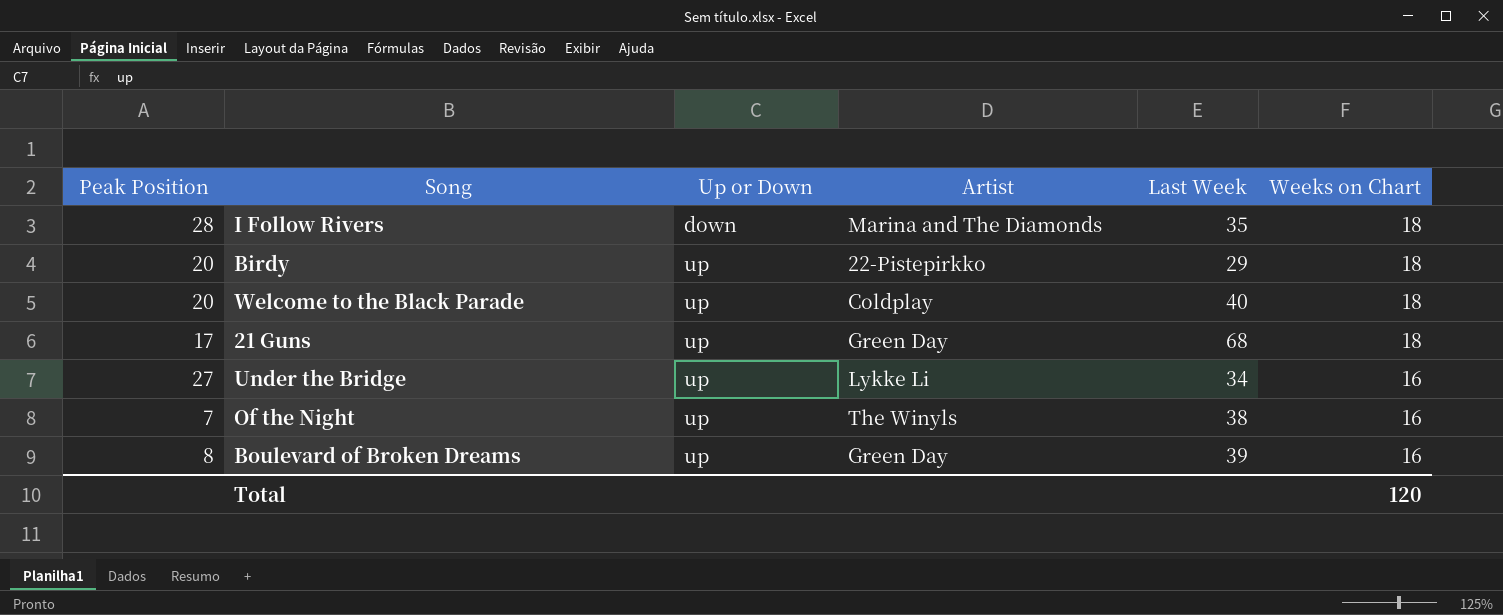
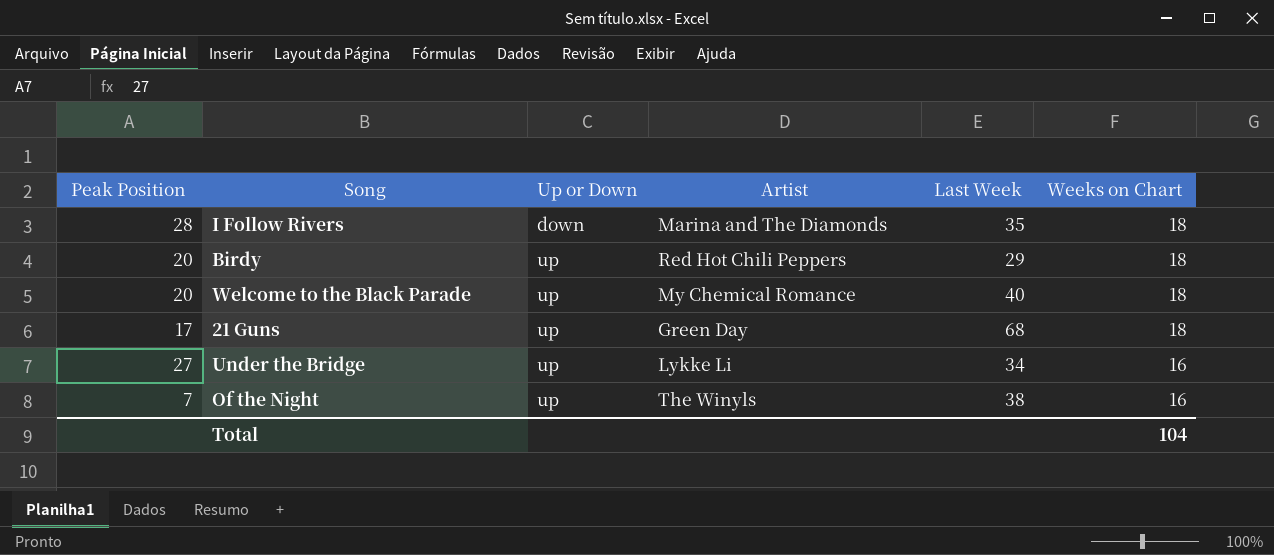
row Boulevard of Broken Dreams: 8 | up | Green Day | 39 | 16 -> none
Birdy | Artist: 22-Pistepirkko -> Red Hot Chili Peppers
Welcome to the Black Parade | Artist: Coldplay -> My Chemical Romance
Total | Weeks on Chart: 120 -> 104

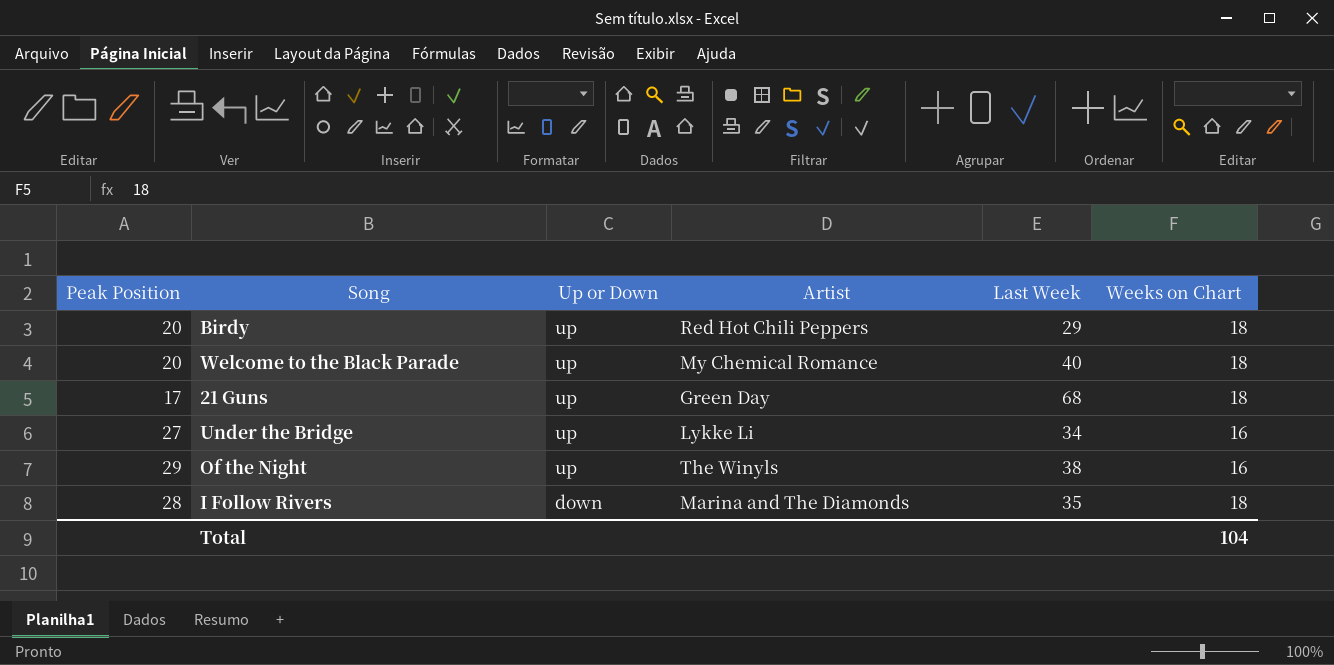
row order: Up or Down ascending -> Up or Down descending
Of the Night | Peak Position: 7 -> 29

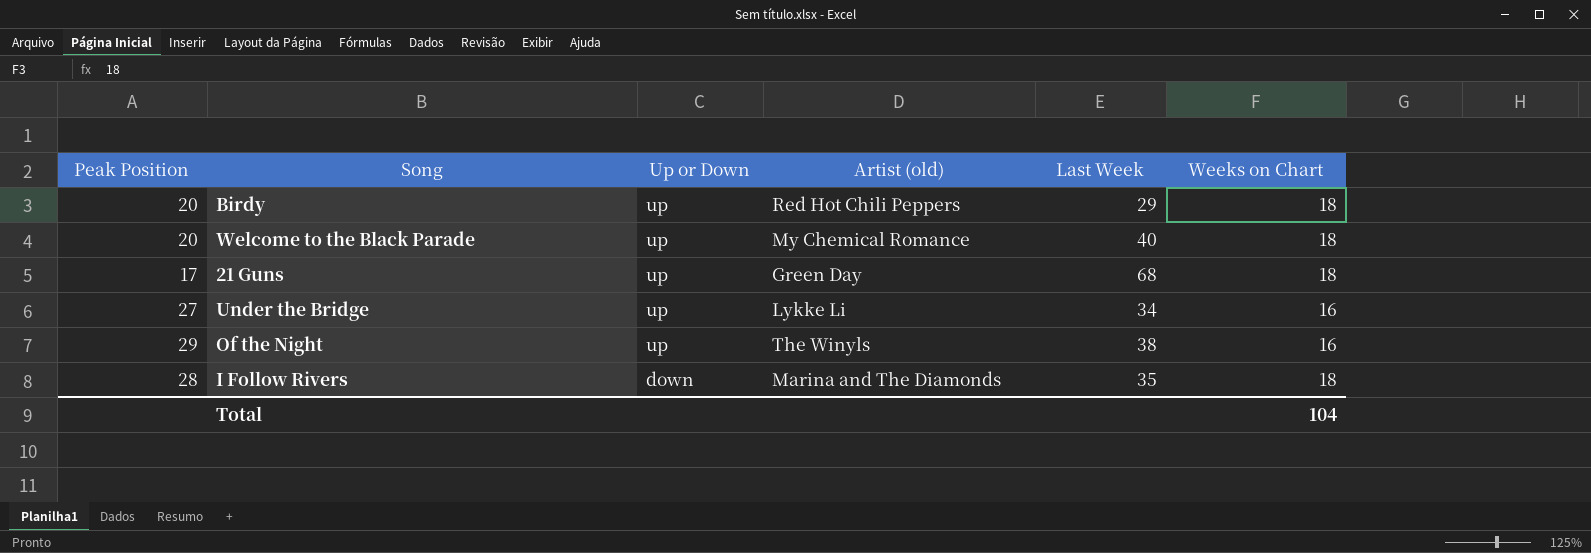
column name: Artist -> Artist (old)

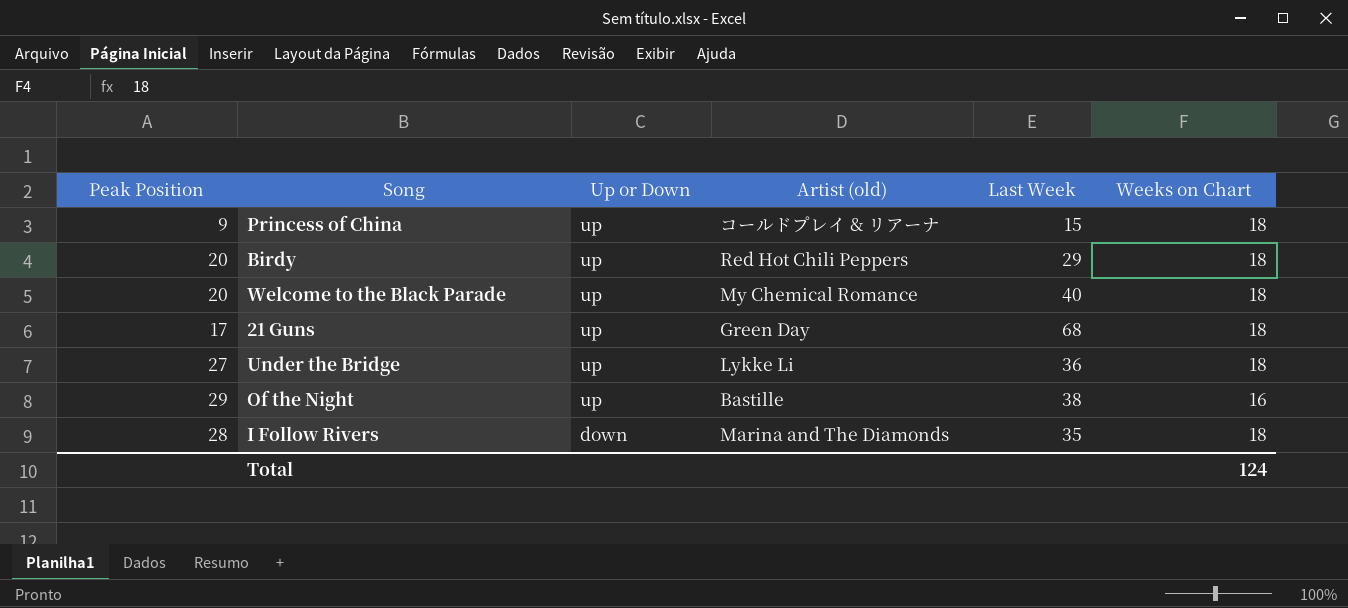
row Princess of China: none -> 9 | up | コールドプレイ & リアーナ | 15 | 18
Under the Bridge | Last Week: 34 -> 36
Under the Bridge | Weeks on Chart: 16 -> 18
Of the Night | Artist (old): The Winyls -> Bastille
Total | Weeks on Chart: 104 -> 124

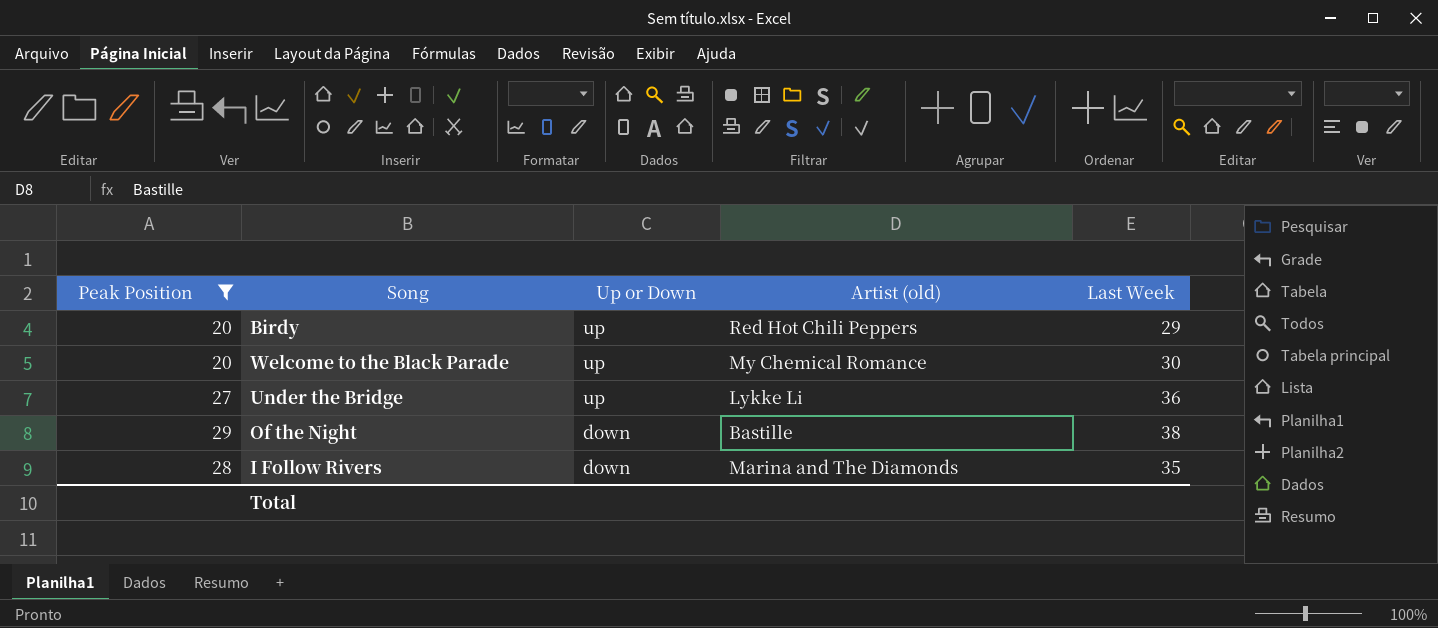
filter: none -> Peak Position >= 20
column Weeks on Chart | position: 6 -> none
Welcome to the Black Parade | Last Week: 40 -> 30
Of the Night | Up or Down: up -> down

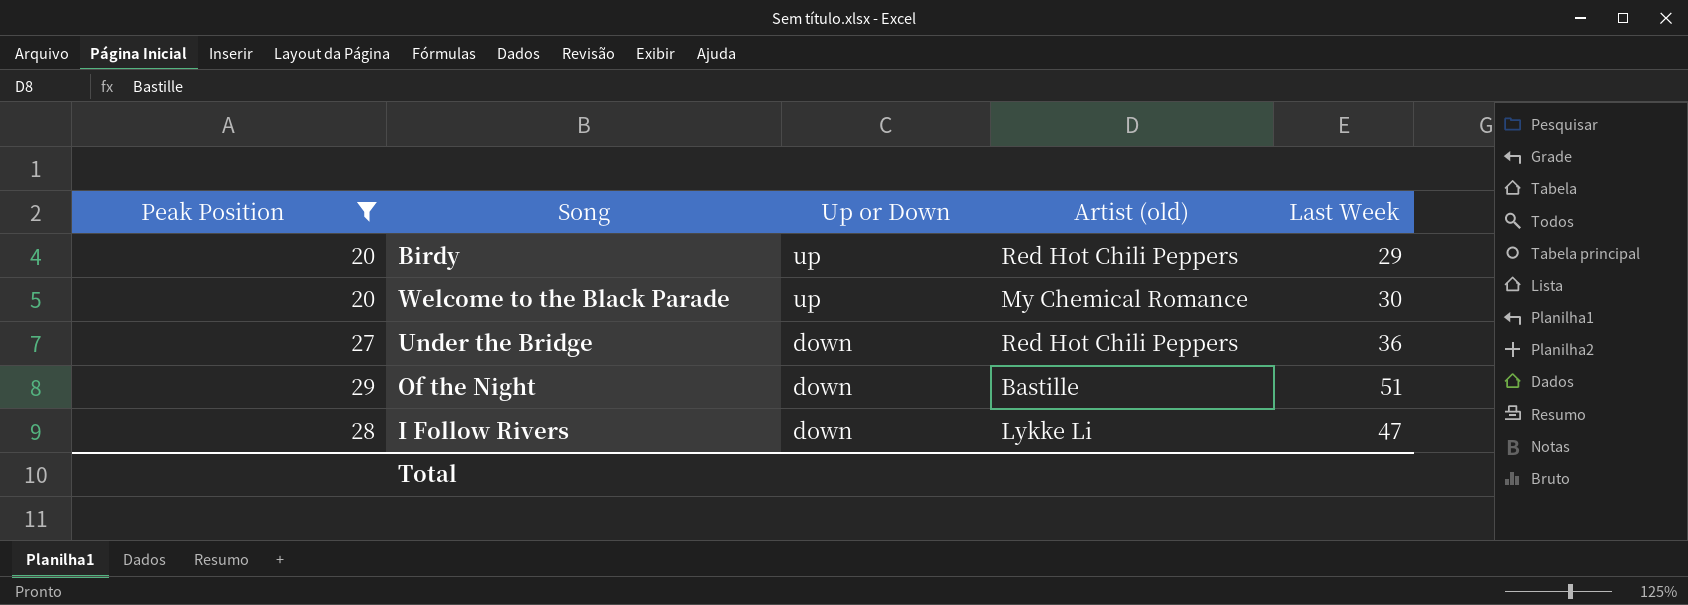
Under the Bridge | Up or Down: up -> down
Under the Bridge | Artist (old): Lykke Li -> Red Hot Chili Peppers
Of the Night | Last Week: 38 -> 51
I Follow Rivers | Artist (old): Marina and The Diamonds -> Lykke Li
I Follow Rivers | Last Week: 35 -> 47

